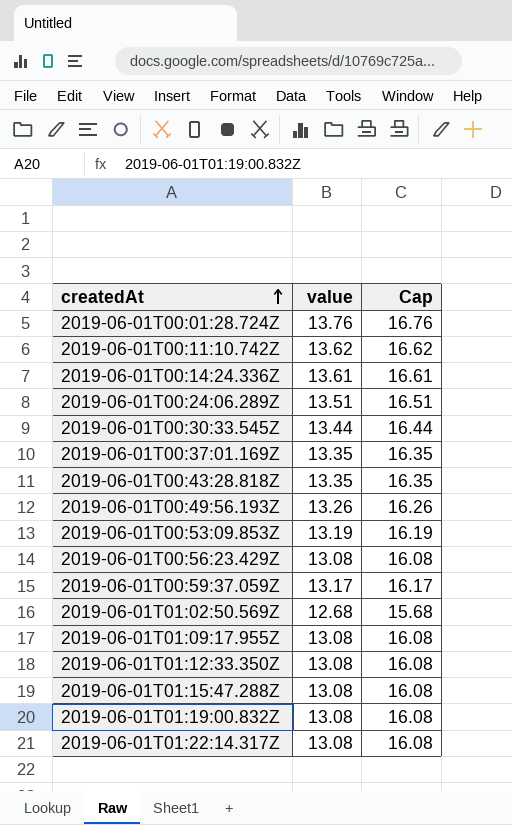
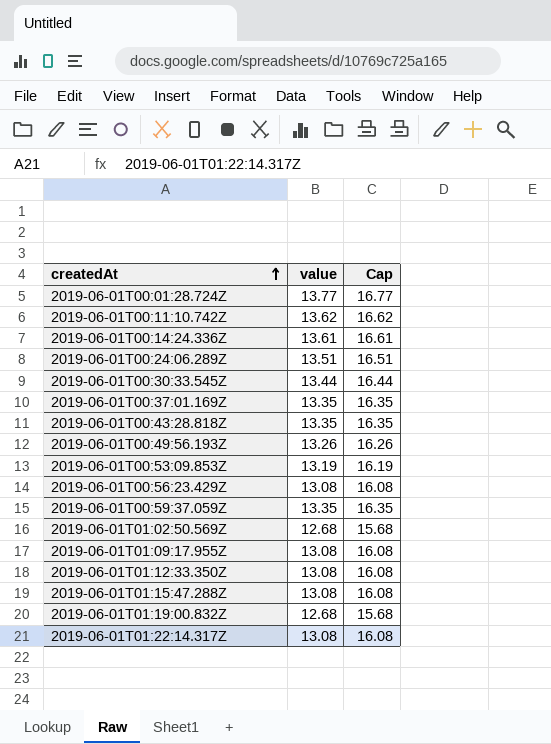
2019-06-01T00:01:28.724Z | value: 13.76 -> 13.77
2019-06-01T00:01:28.724Z | Cap: 16.76 -> 16.77
2019-06-01T00:59:37.059Z | value: 13.17 -> 13.35
2019-06-01T00:59:37.059Z | Cap: 16.17 -> 16.35
2019-06-01T01:19:00.832Z | value: 13.08 -> 12.68
2019-06-01T01:19:00.832Z | Cap: 16.08 -> 15.68

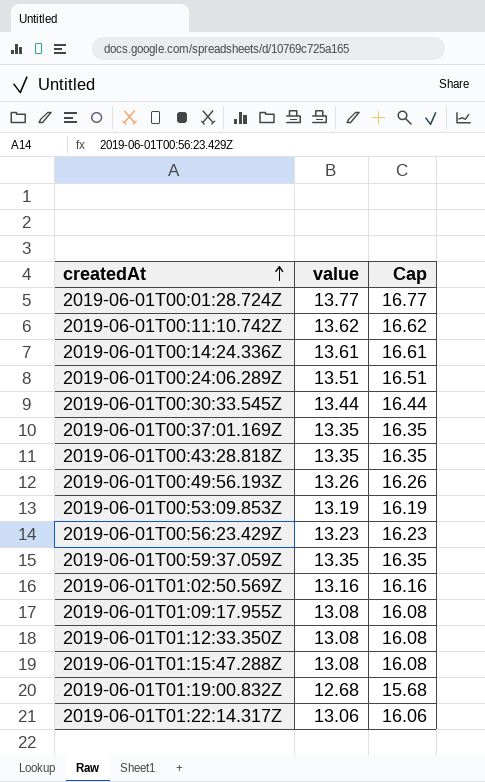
2019-06-01T00:56:23.429Z | value: 13.08 -> 13.23
2019-06-01T00:56:23.429Z | Cap: 16.08 -> 16.23
2019-06-01T01:02:50.569Z | value: 12.68 -> 13.16
2019-06-01T01:02:50.569Z | Cap: 15.68 -> 16.16
2019-06-01T01:22:14.317Z | value: 13.08 -> 13.06
2019-06-01T01:22:14.317Z | Cap: 16.08 -> 16.06

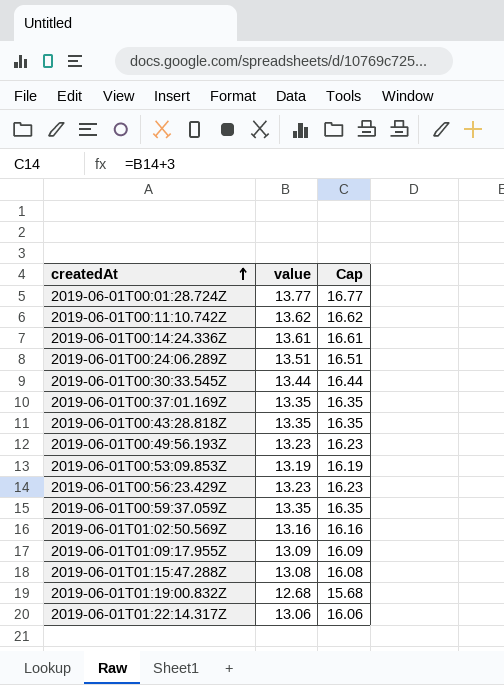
row 2019-06-01T01:12:33.350Z: 13.08 | 16.08 -> none
2019-06-01T00:49:56.193Z | value: 13.26 -> 13.23
2019-06-01T00:49:56.193Z | Cap: 16.26 -> 16.23
2019-06-01T01:09:17.955Z | value: 13.08 -> 13.09
2019-06-01T01:09:17.955Z | Cap: 16.08 -> 16.09

